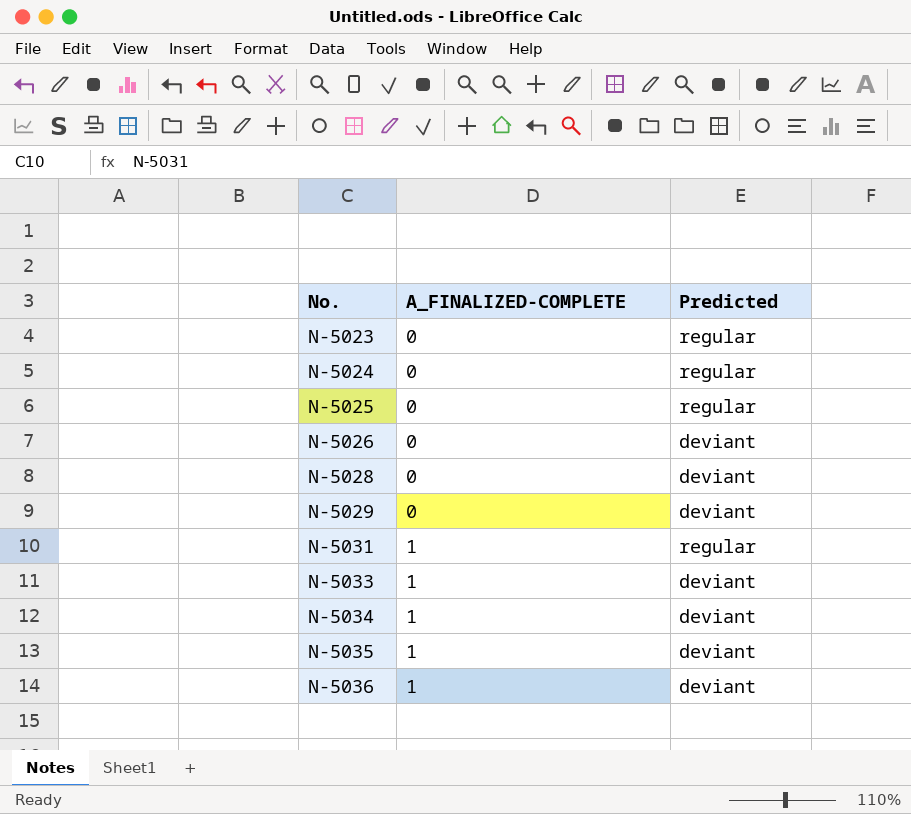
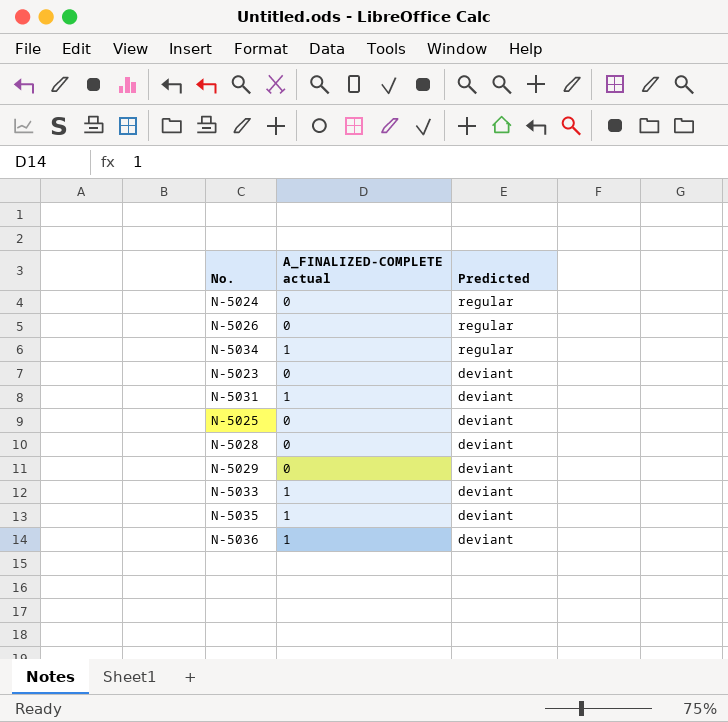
row order: No. ascending -> Predicted descending
column name: A_FINALIZED-COMPLETE -> A_FINALIZED-COMPLETE actual
N-5026 | Predicted: deviant -> regular
N-5034 | Predicted: deviant -> regular
N-5023 | Predicted: regular -> deviant
N-5031 | Predicted: regular -> deviant
N-5025 | Predicted: regular -> deviant

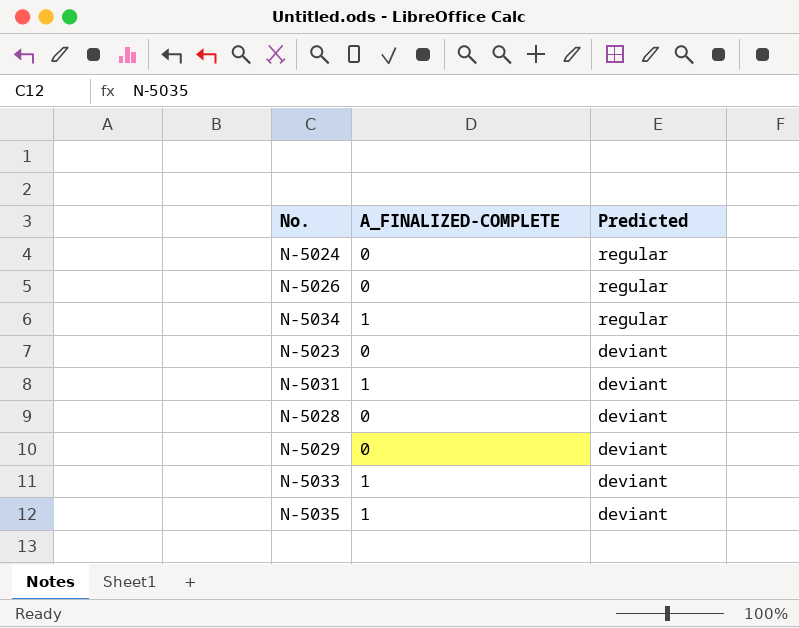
column name: A_FINALIZED-COMPLETE actual -> A_FINALIZED-COMPLETE
row N-5025: 0 | deviant -> none
row N-5036: 1 | deviant -> none

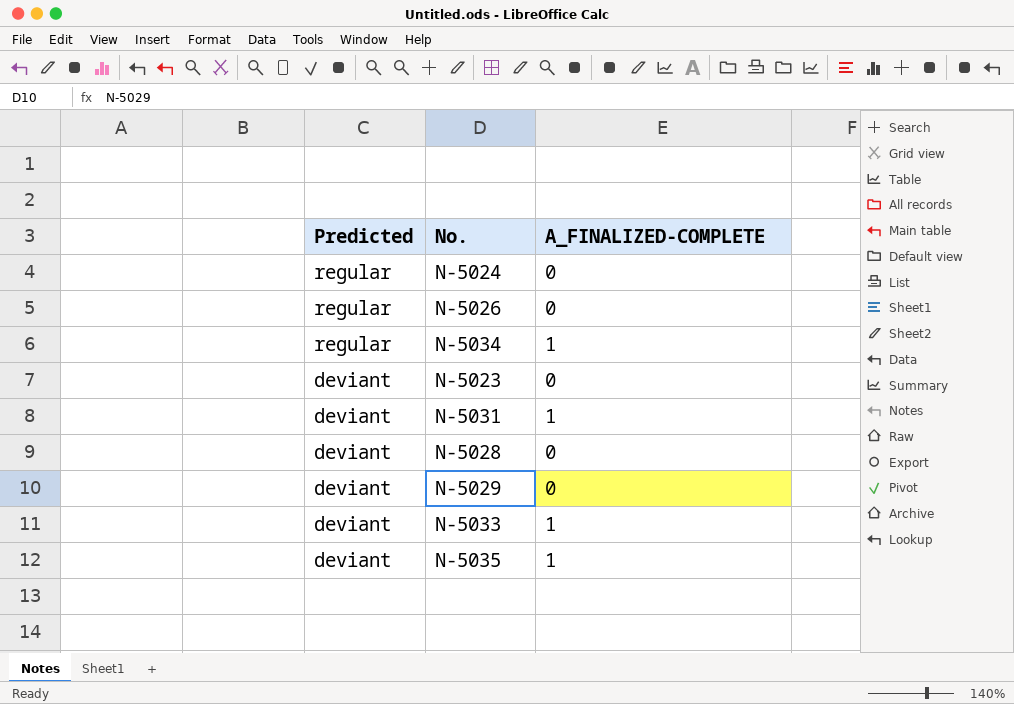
column Predicted | position: 3 -> 1

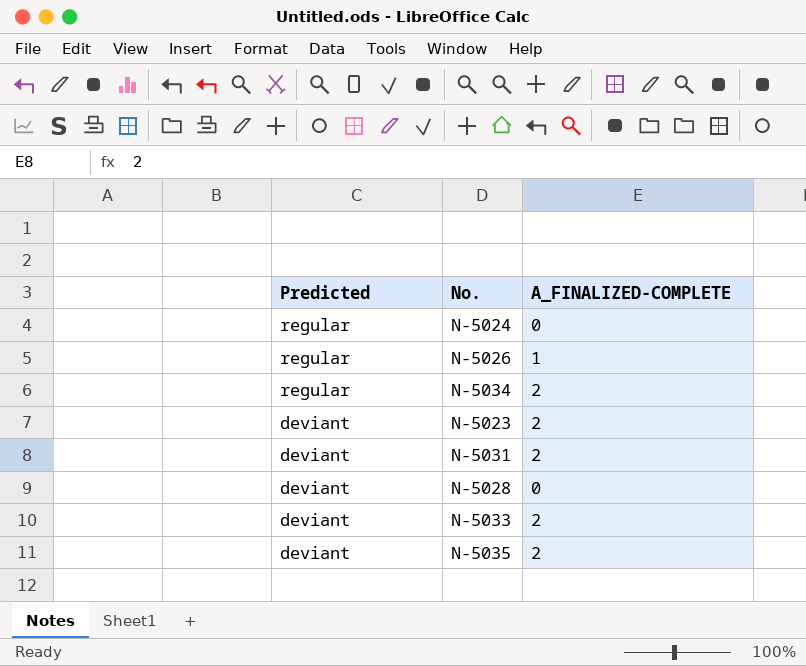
row N-5029: deviant | 0 -> none
N-5026 | A_FINALIZED-COMPLETE: 0 -> 1
N-5034 | A_FINALIZED-COMPLETE: 1 -> 2
N-5023 | A_FINALIZED-COMPLETE: 0 -> 2
N-5031 | A_FINALIZED-COMPLETE: 1 -> 2
N-5033 | A_FINALIZED-COMPLETE: 1 -> 2
N-5035 | A_FINALIZED-COMPLETE: 1 -> 2

